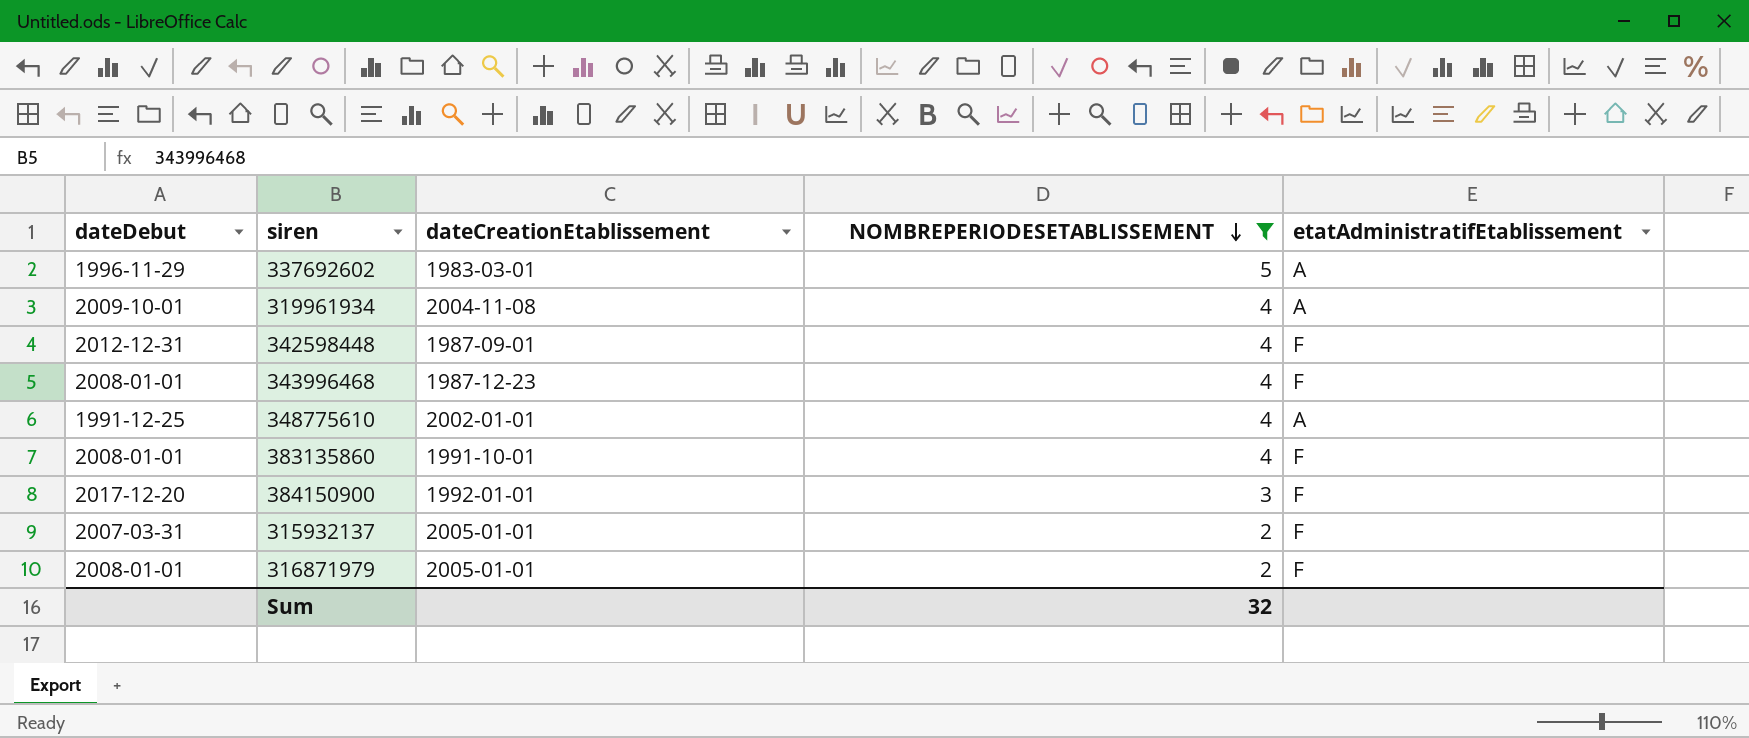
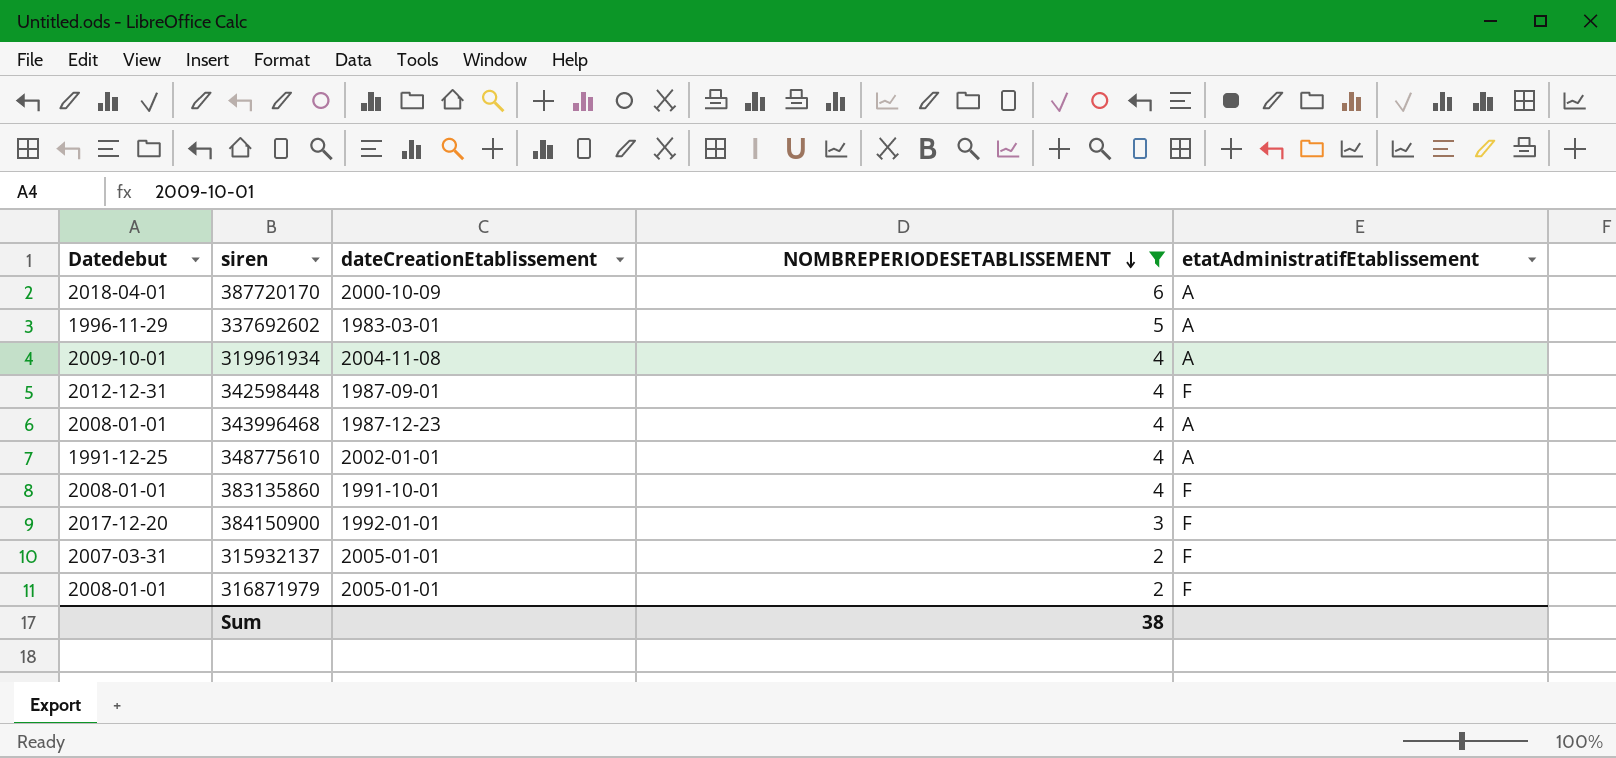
column name: dateDebut -> Datedebut
row 387720170: none -> 2018-04-01 | 2000-10-09 | 6 | A
343996468 | etatAdministratifEtablissement: F -> A
Sum | NOMBREPERIODESETABLISSEMENT: 32 -> 38

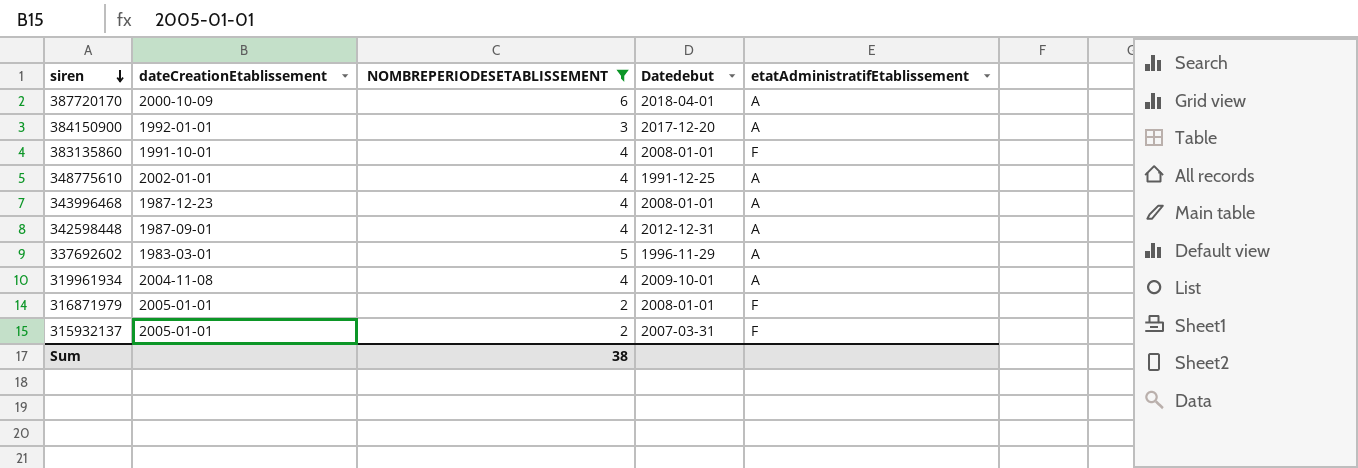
row order: NOMBREPERIODESETABLISSEMENT descending -> siren descending
column Datedebut | position: 1 -> 4
384150900 | etatAdministratifEtablissement: F -> A
342598448 | etatAdministratifEtablissement: F -> A

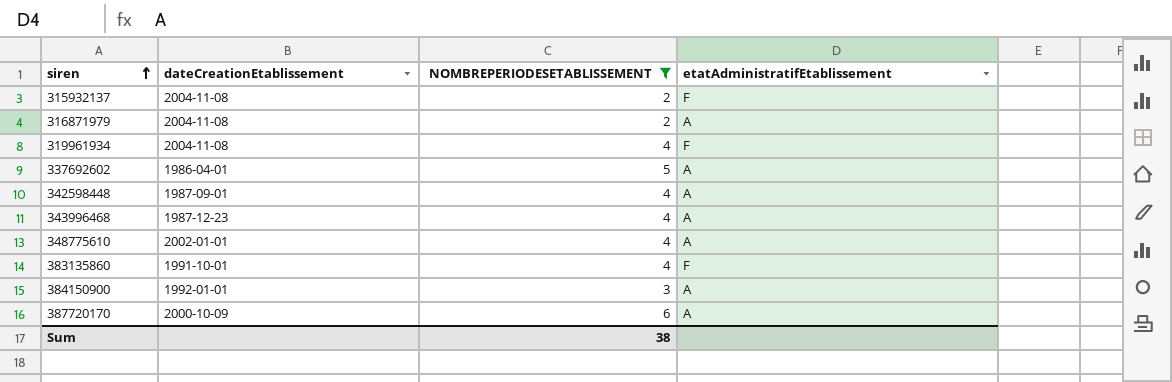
row order: siren descending -> siren ascending
column Datedebut | position: 4 -> none
315932137 | dateCreationEtablissement: 2005-01-01 -> 2004-11-08
316871979 | dateCreationEtablissement: 2005-01-01 -> 2004-11-08
316871979 | etatAdministratifEtablissement: F -> A
319961934 | etatAdministratifEtablissement: A -> F
337692602 | dateCreationEtablissement: 1983-03-01 -> 1986-04-01

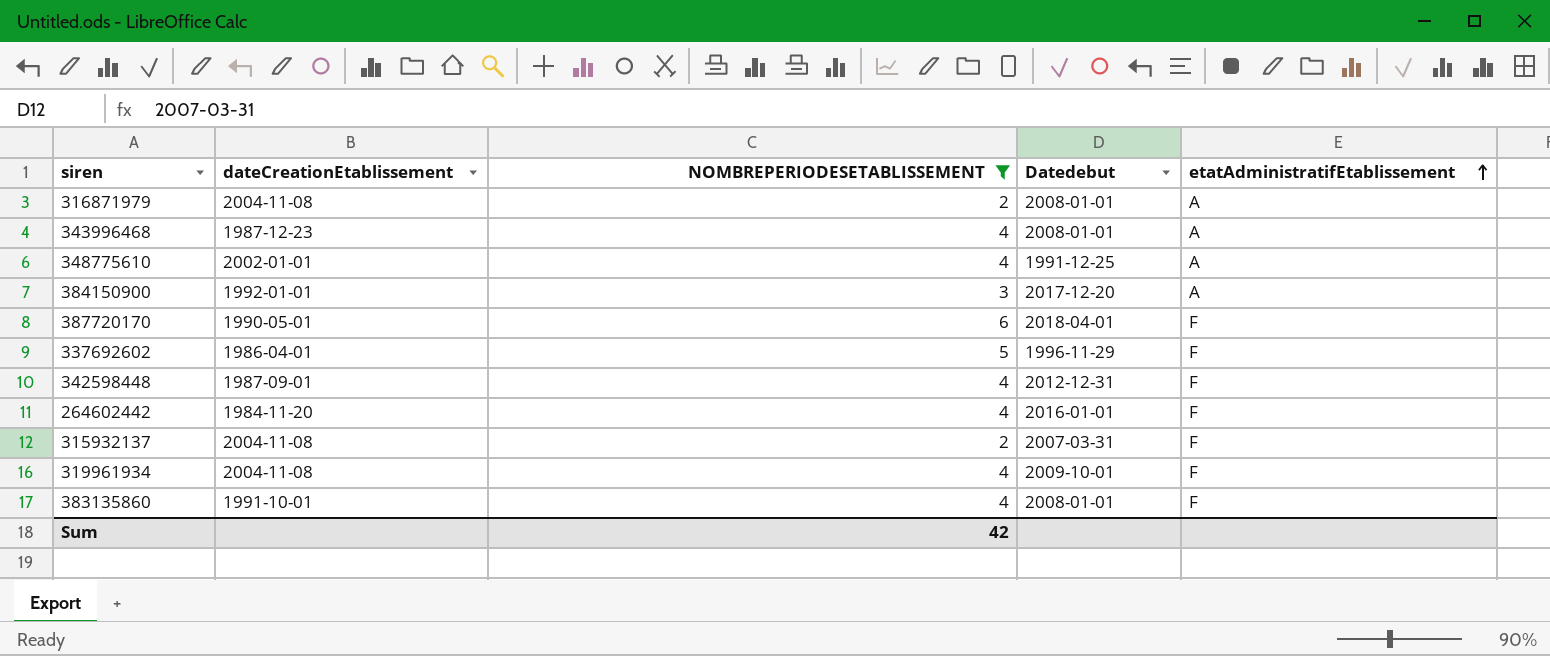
row order: siren ascending -> etatAdministratifEtablissement ascending
column Datedebut | position: none -> 4
387720170 | dateCreationEtablissement: 2000-10-09 -> 1990-05-01
387720170 | etatAdministratifEtablissement: A -> F
337692602 | etatAdministratifEtablissement: A -> F
342598448 | etatAdministratifEtablissement: A -> F
row 264602442: none -> 1984-11-20 | 4 | 2016-01-01 | F
Sum | NOMBREPERIODESETABLISSEMENT: 38 -> 42

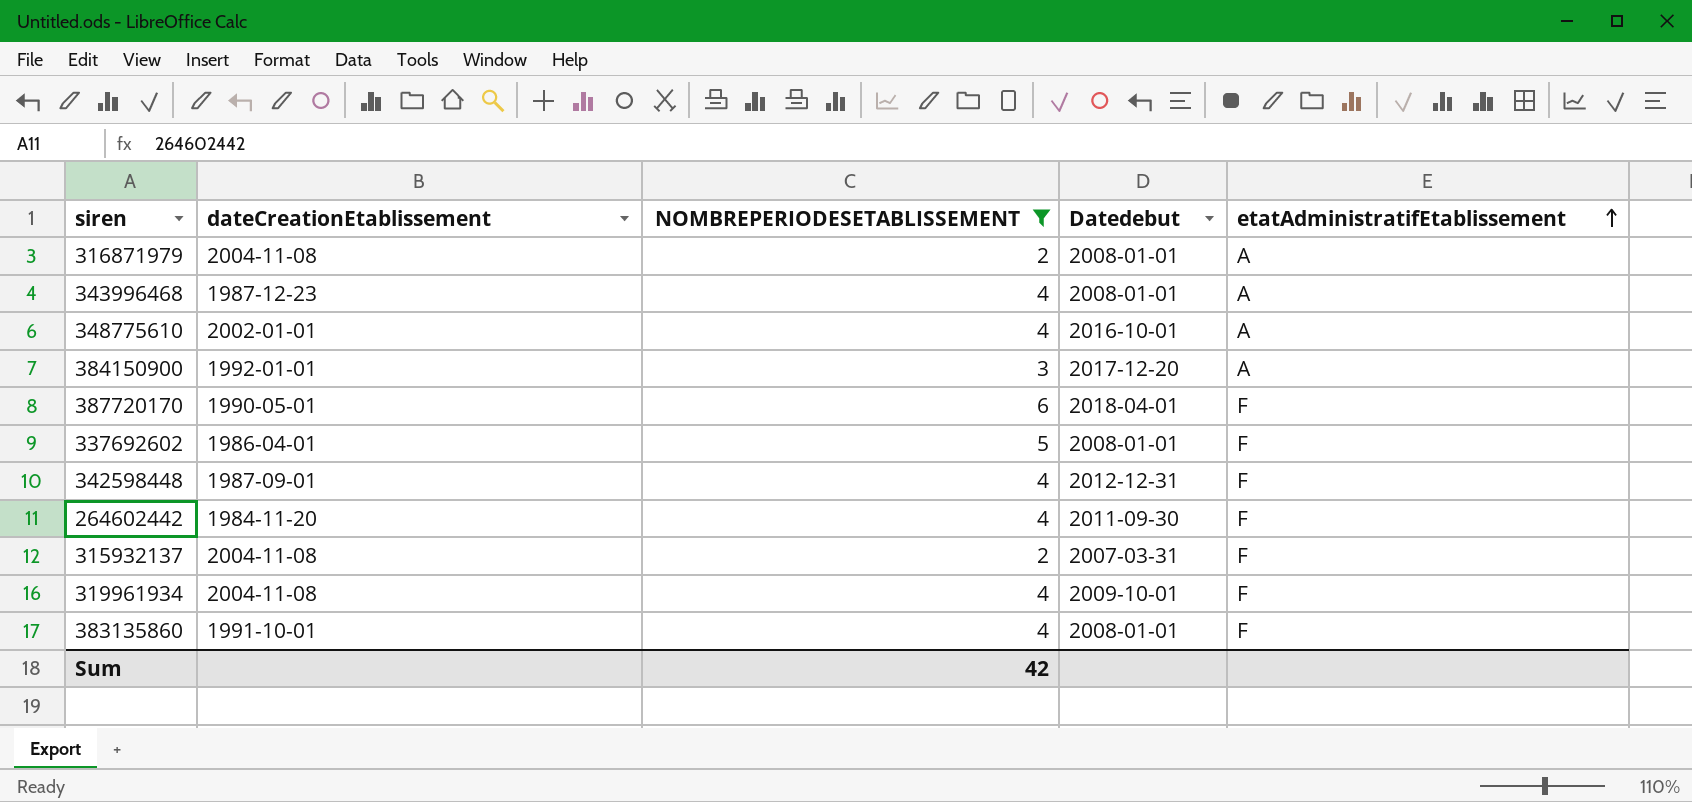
348775610 | Datedebut: 1991-12-25 -> 2016-10-01
337692602 | Datedebut: 1996-11-29 -> 2008-01-01
264602442 | Datedebut: 2016-01-01 -> 2011-09-30

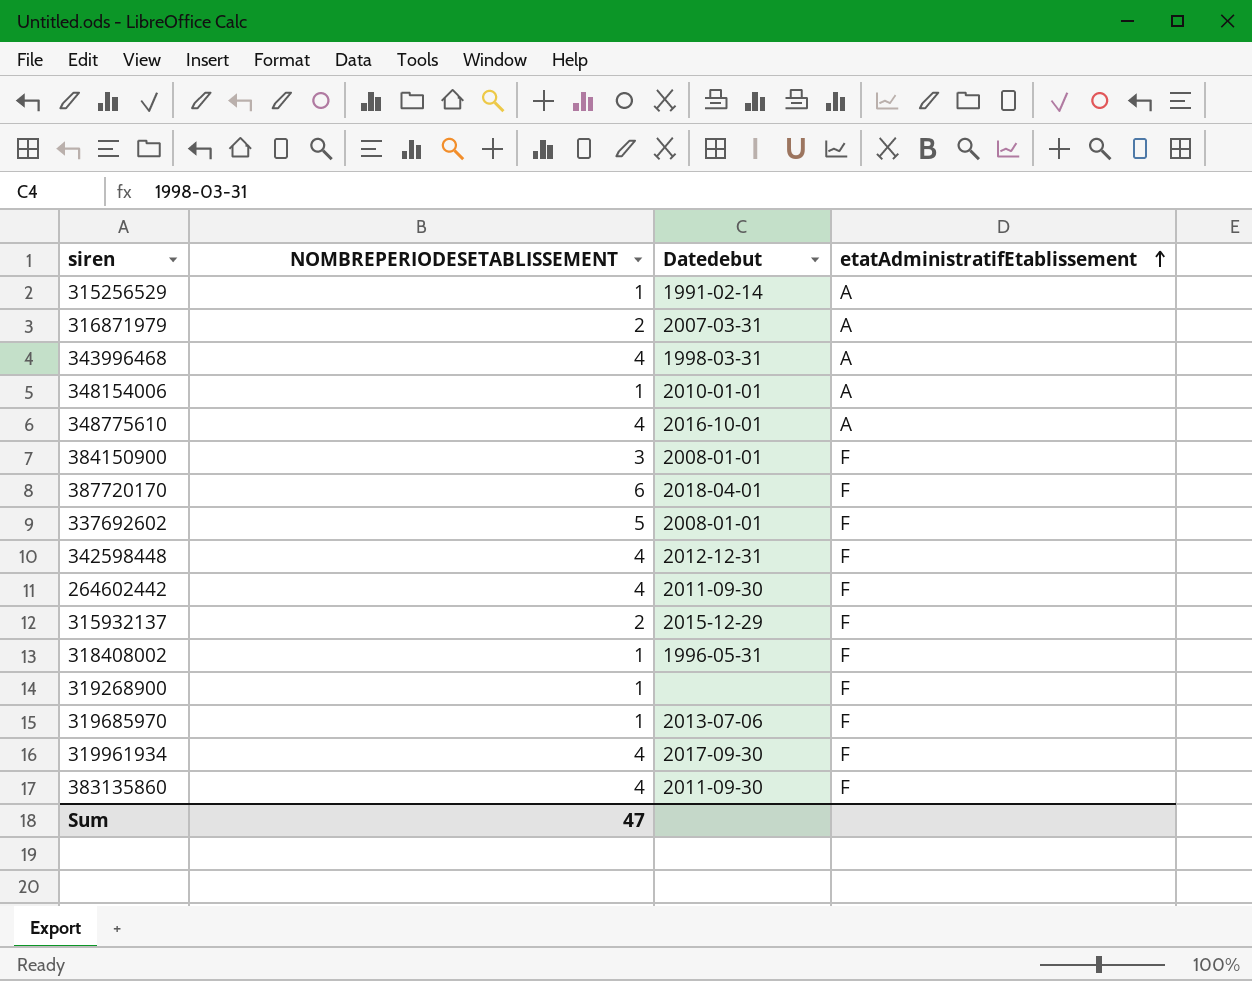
filter: NOMBREPERIODESETABLISSEMENT != 1 -> none
column dateCreationEtablissement | position: 2 -> none
316871979 | Datedebut: 2008-01-01 -> 2007-03-31
343996468 | Datedebut: 2008-01-01 -> 1998-03-31
384150900 | Datedebut: 2017-12-20 -> 2008-01-01
384150900 | etatAdministratifEtablissement: A -> F
315932137 | Datedebut: 2007-03-31 -> 2015-12-29
319961934 | Datedebut: 2009-10-01 -> 2017-09-30
383135860 | Datedebut: 2008-01-01 -> 2011-09-30
Sum | NOMBREPERIODESETABLISSEMENT: 42 -> 47

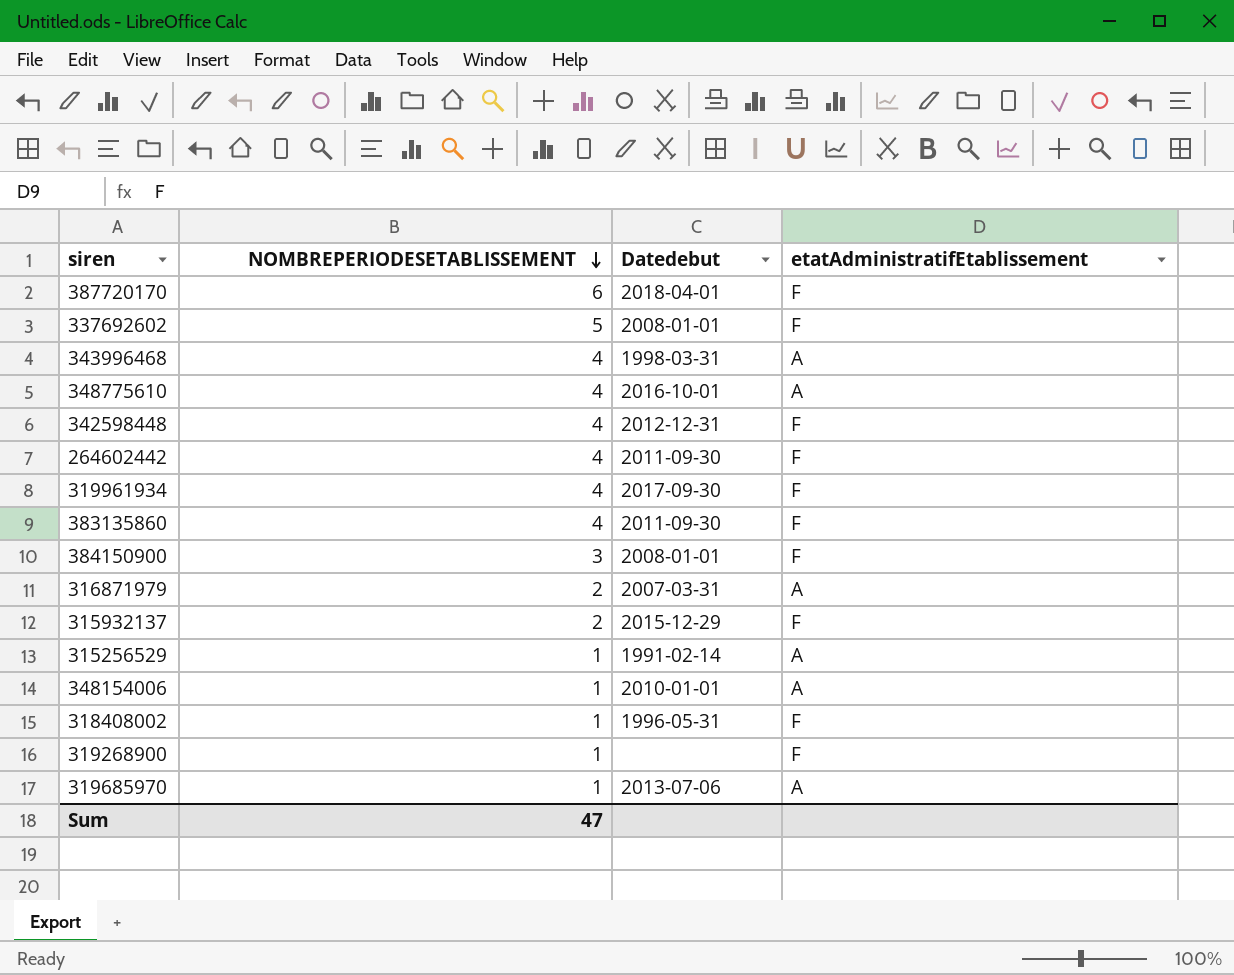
row order: etatAdministratifEtablissement ascending -> NOMBREPERIODESETABLISSEMENT descending
319685970 | etatAdministratifEtablissement: F -> A

